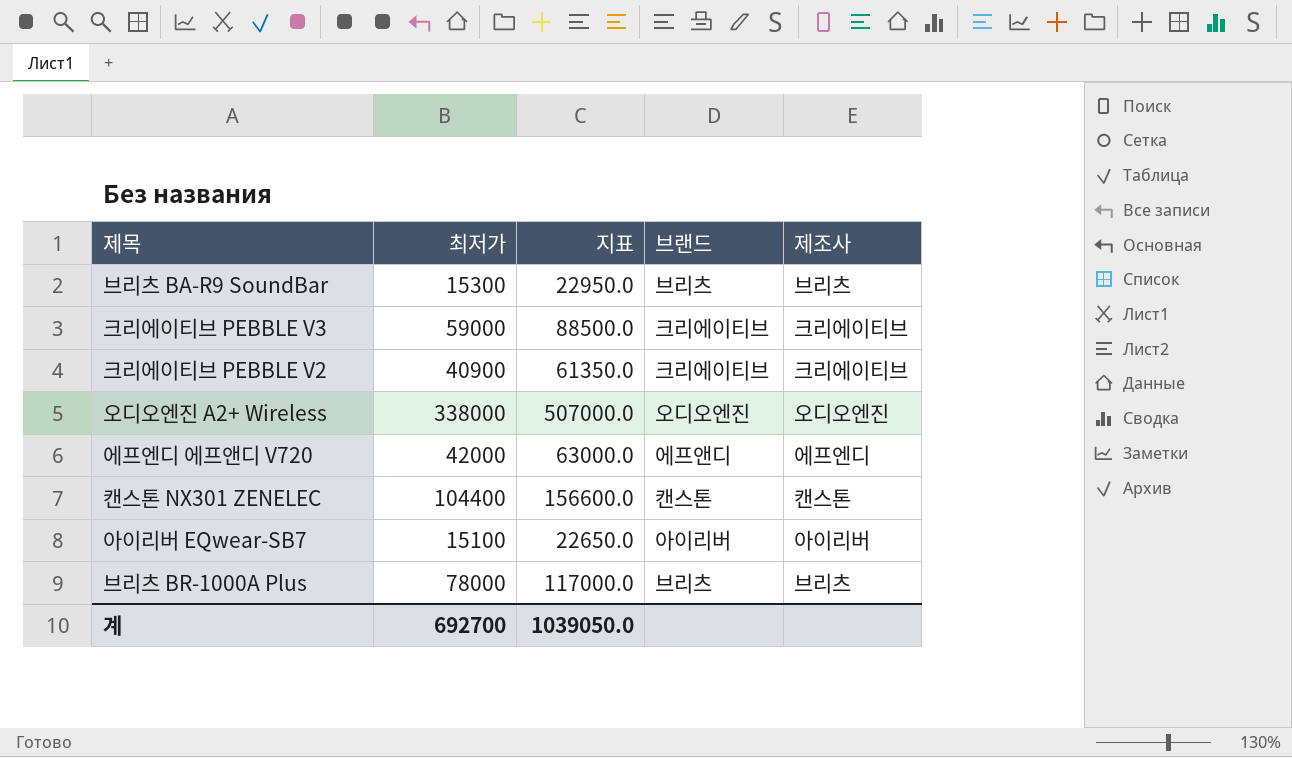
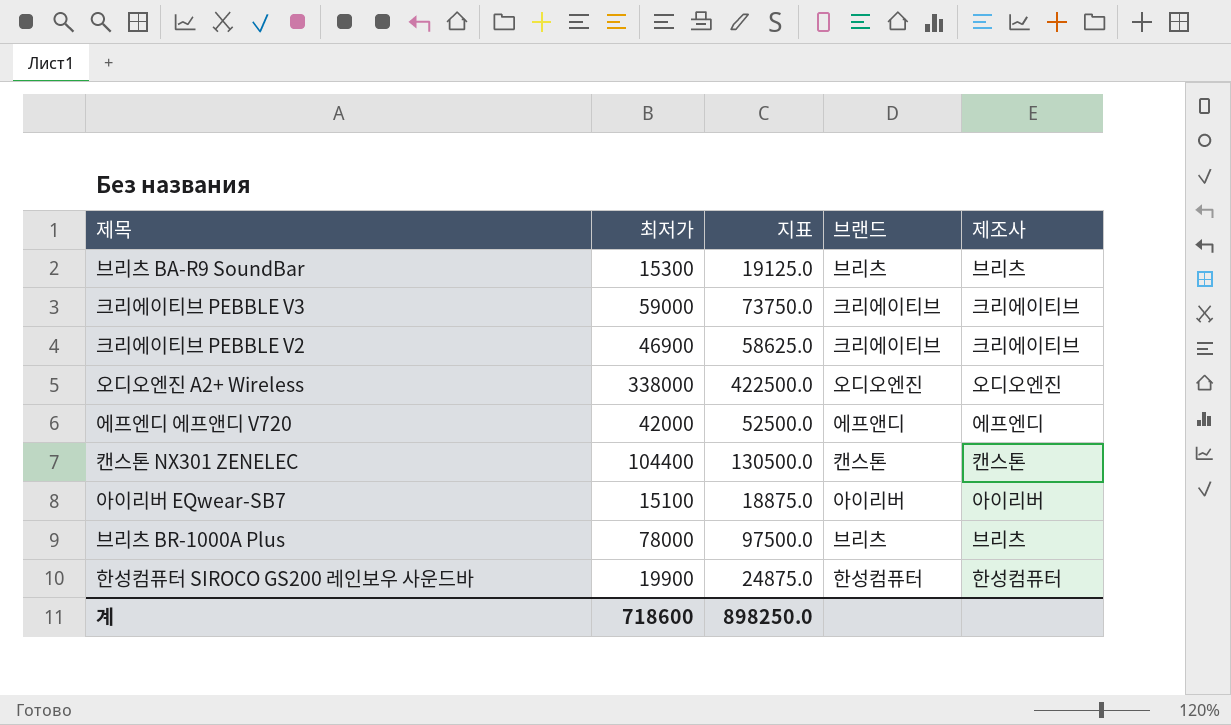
column 지표 | formula: [최저가] * 1.5 -> [최저가] * 1.25
크리에이티브 PEBBLE V2 | 최저가: 40900 -> 46900
row 한성컴퓨터 SIROCO GS200 레인보우 사운드바: none -> 19900 | 24875.0 | 한성컴퓨터 | 한성컴퓨터
계 | 최저가: 692700 -> 718600
계 | 지표: 1039050.0 -> 898250.0

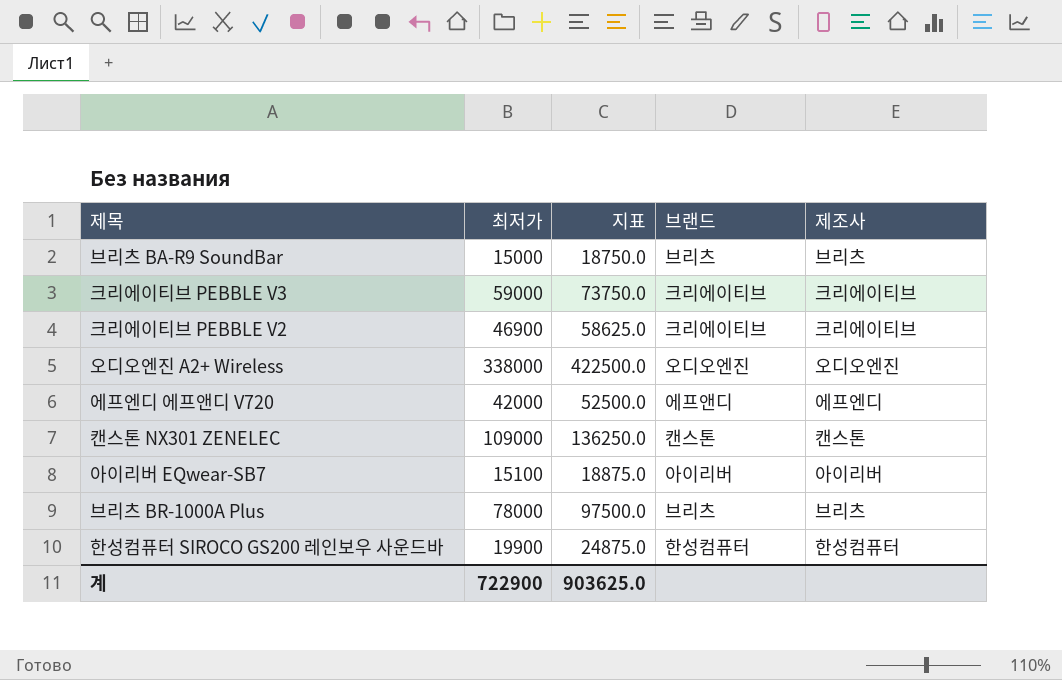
브리츠 BA-R9 SoundBar | 최저가: 15300 -> 15000
브리츠 BA-R9 SoundBar | 지표: 19125.0 -> 18750.0
캔스톤 NX301 ZENELEC | 최저가: 104400 -> 109000
캔스톤 NX301 ZENELEC | 지표: 130500.0 -> 136250.0
계 | 최저가: 718600 -> 722900
계 | 지표: 898250.0 -> 903625.0

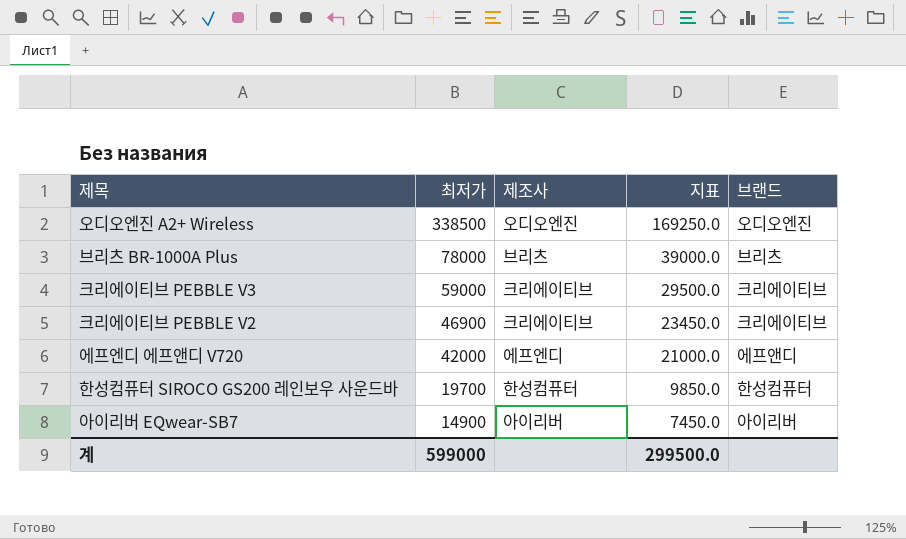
row order: none -> 최저가 descending
column 제조사 | position: 5 -> 3
column 지표 | formula: [최저가] * 1.25 -> [최저가] * 0.5
row 브리츠 BA-R9 SoundBar: 15000 | 18750.0 | 브리츠 | 브리츠 -> none
row 캔스톤 NX301 ZENELEC: 109000 | 136250.0 | 캔스톤 | 캔스톤 -> none
오디오엔진 A2+ Wireless | 최저가: 338000 -> 338500
한성컴퓨터 SIROCO GS200 레인보우 사운드바 | 최저가: 19900 -> 19700
아이리버 EQwear-SB7 | 최저가: 15100 -> 14900
계 | 최저가: 722900 -> 599000
계 | 지표: 903625.0 -> 299500.0

